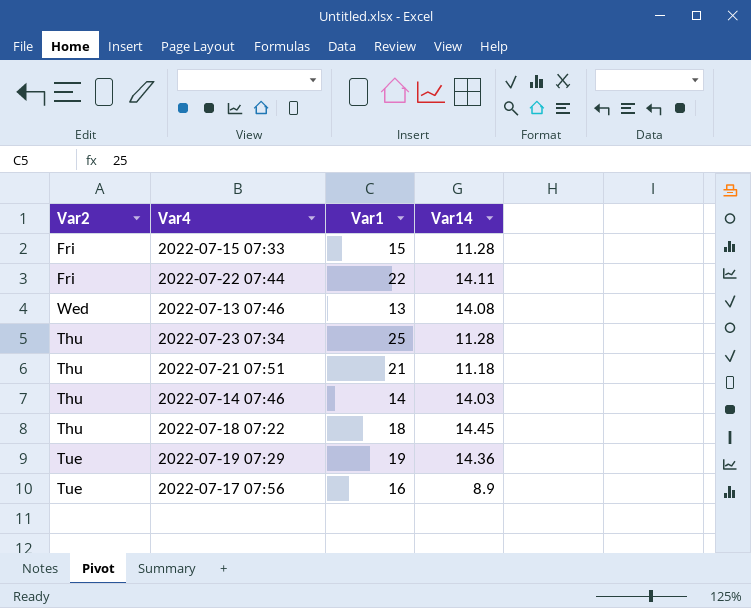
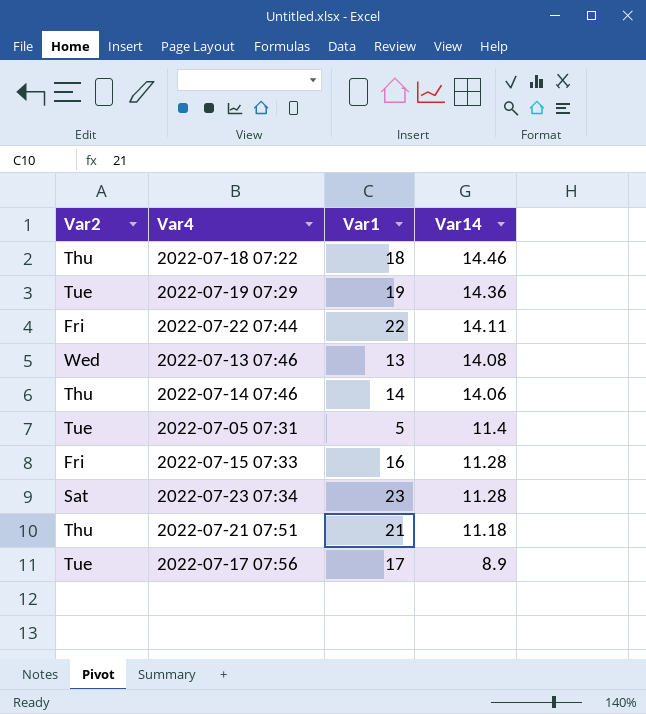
row order: none -> Var14 descending
2022-07-18 07:22 | Var14: 14.45 -> 14.46
2022-07-14 07:46 | Var14: 14.03 -> 14.06
row 2022-07-05 07:31: none -> Tue | 5 | 11.4
2022-07-15 07:33 | Var1: 15 -> 16
2022-07-23 07:34 | Var2: Thu -> Sat
2022-07-23 07:34 | Var1: 25 -> 23
2022-07-17 07:56 | Var1: 16 -> 17

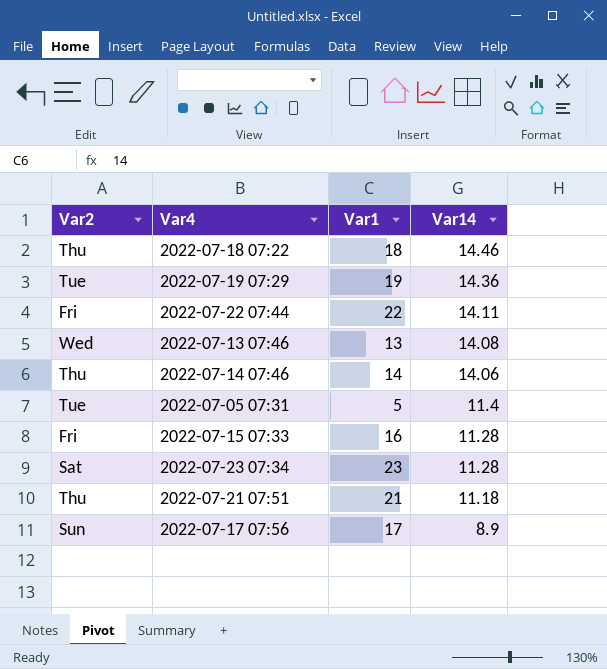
2022-07-17 07:56 | Var2: Tue -> Sun

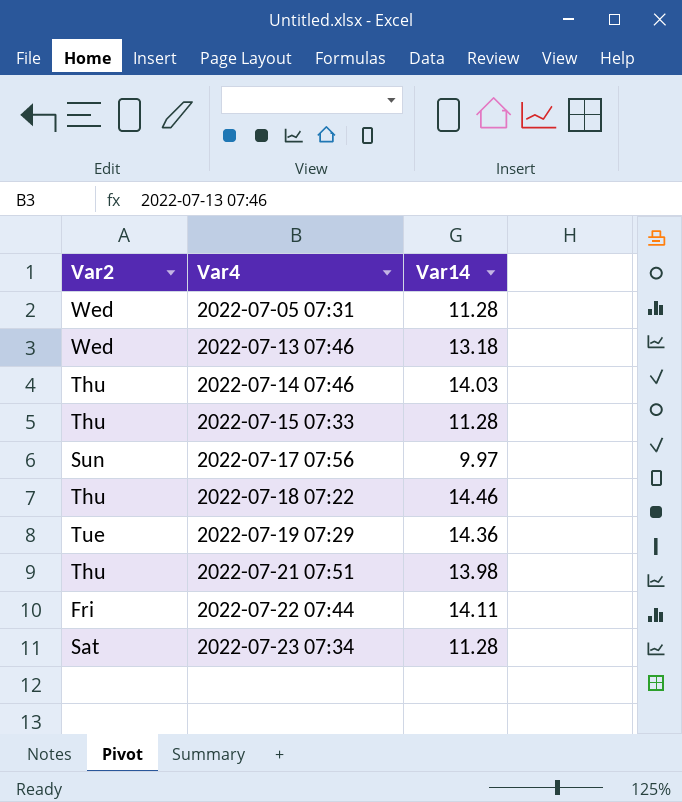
row order: Var14 descending -> Var4 ascending
column Var1 | position: 3 -> none
2022-07-05 07:31 | Var2: Tue -> Wed
2022-07-05 07:31 | Var14: 11.4 -> 11.28
2022-07-13 07:46 | Var14: 14.08 -> 13.18
2022-07-14 07:46 | Var14: 14.06 -> 14.03
2022-07-15 07:33 | Var2: Fri -> Thu
2022-07-17 07:56 | Var14: 8.9 -> 9.97
2022-07-21 07:51 | Var14: 11.18 -> 13.98

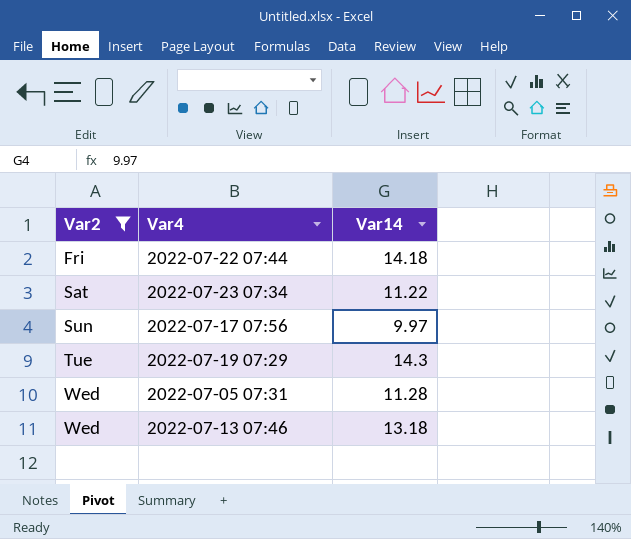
filter: none -> Var2 != Thu
row order: Var4 ascending -> Var2 ascending
2022-07-22 07:44 | Var14: 14.11 -> 14.18
2022-07-23 07:34 | Var14: 11.28 -> 11.22
2022-07-19 07:29 | Var14: 14.36 -> 14.3

